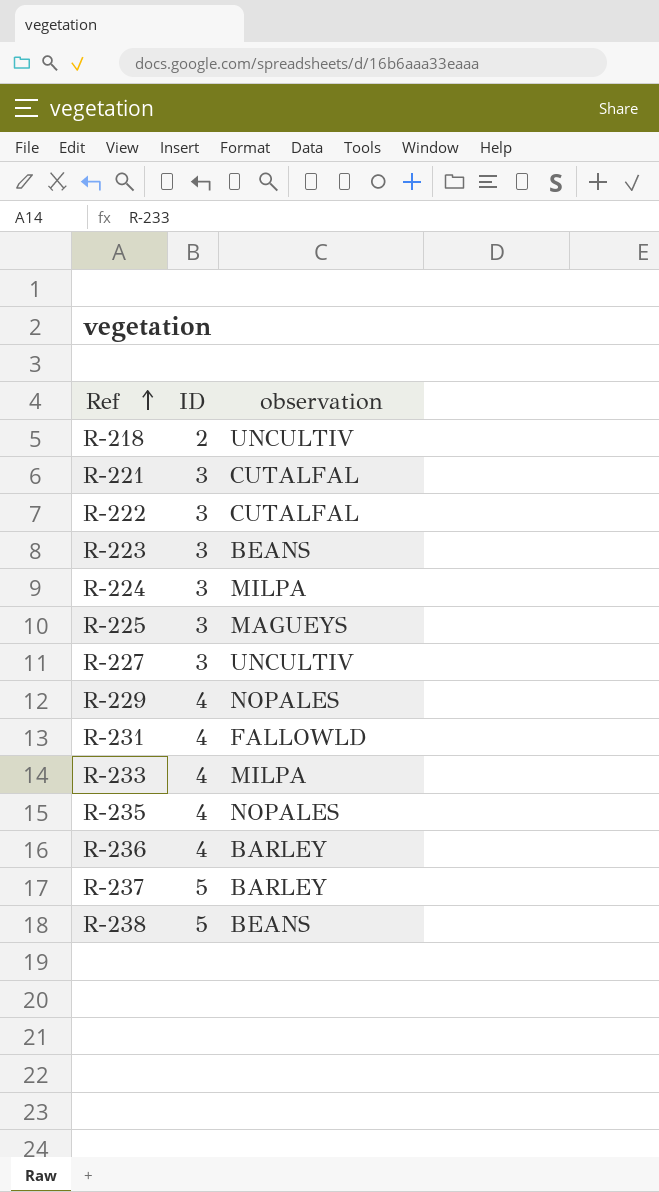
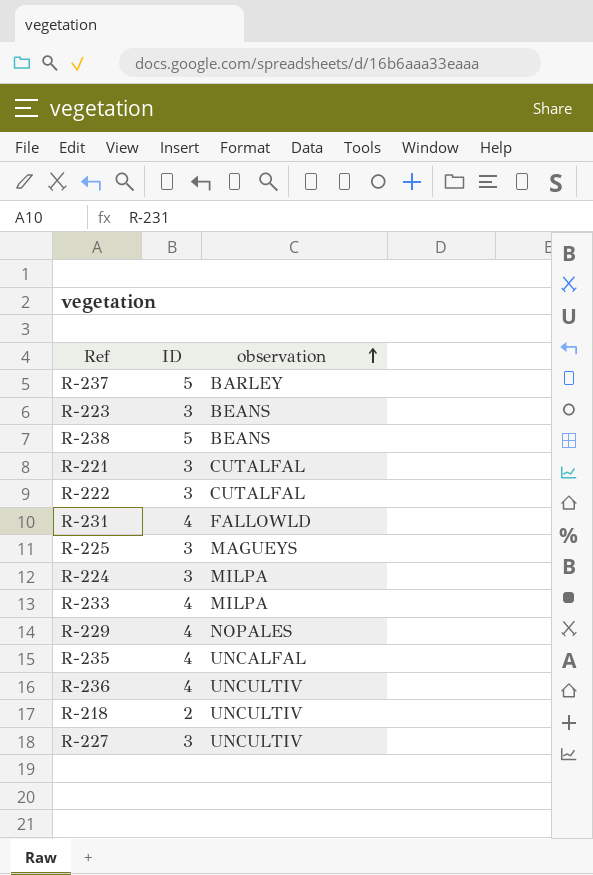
row order: Ref ascending -> observation ascending
R-235 | observation: NOPALES -> UNCALFAL
R-236 | observation: BARLEY -> UNCULTIV

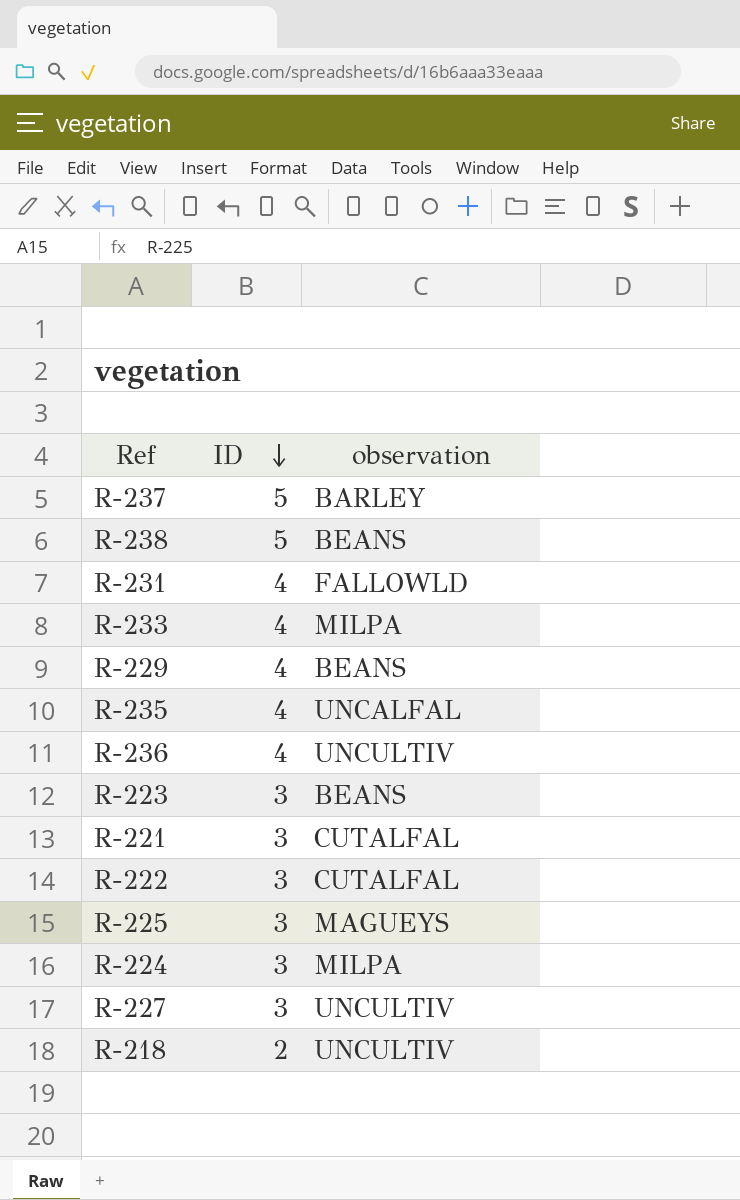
row order: observation ascending -> ID descending
R-229 | observation: NOPALES -> BEANS

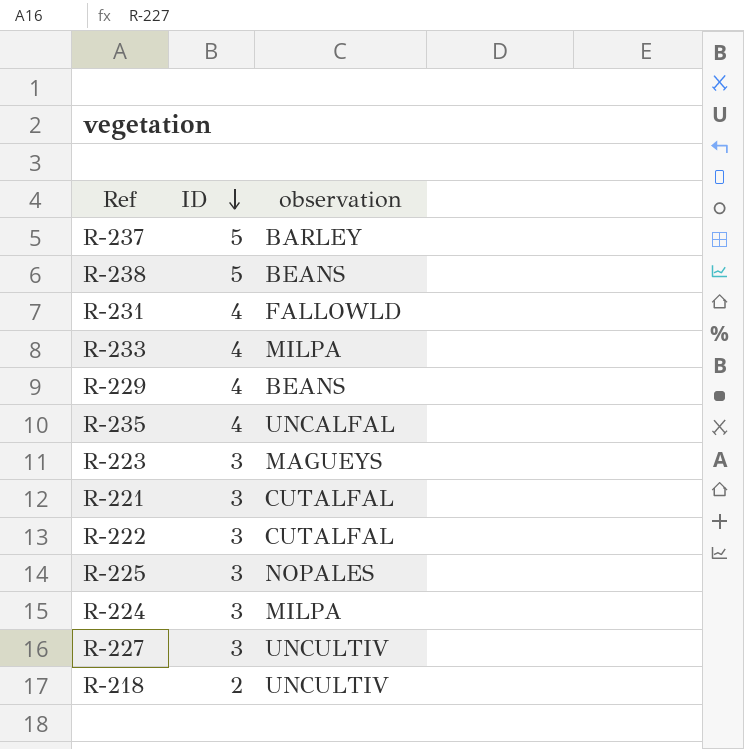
row R-236: 4 | UNCULTIV -> none
R-223 | observation: BEANS -> MAGUEYS
R-225 | observation: MAGUEYS -> NOPALES

